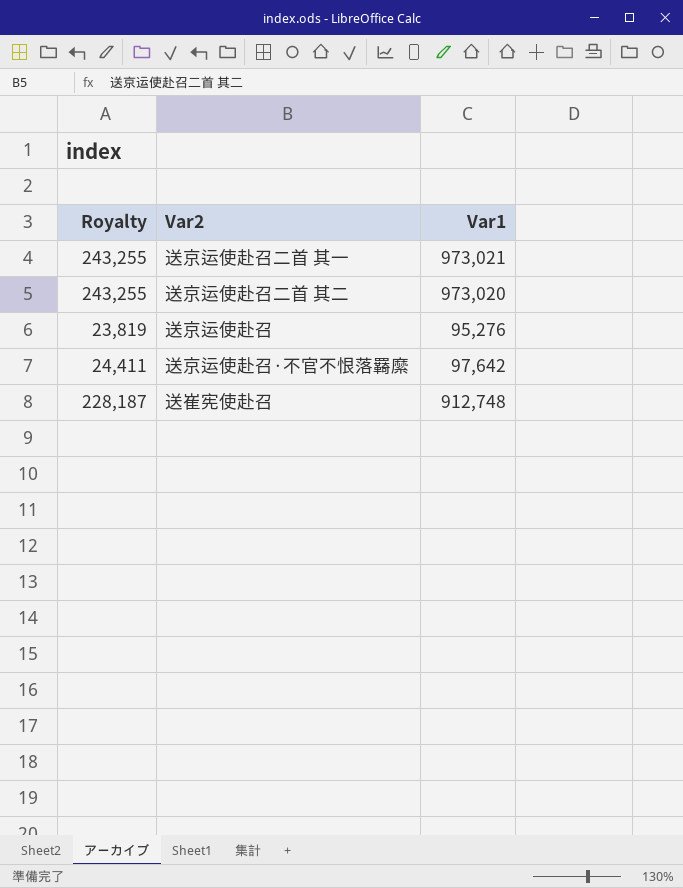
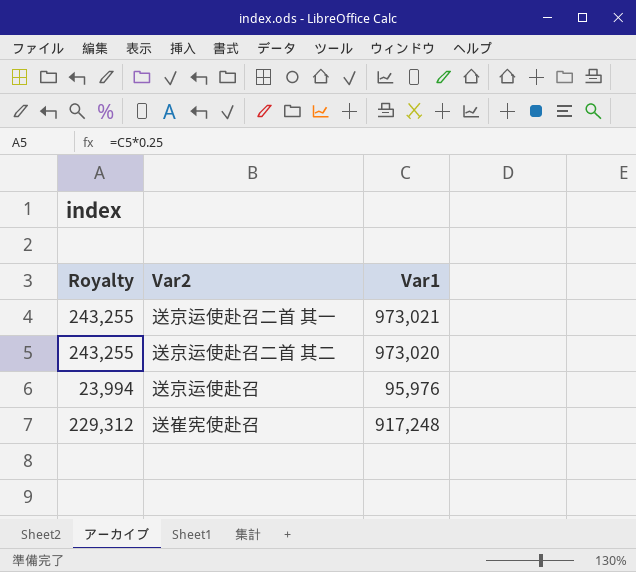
row 送京运使赴召·不官不恨落羇縻: 24,411 | 97,642 -> none
送京运使赴召 | Royalty: 23,819 -> 23,994
送京运使赴召 | Var1: 95,276 -> 95,976
送崔宪使赴召 | Royalty: 228,187 -> 229,312
送崔宪使赴召 | Var1: 912,748 -> 917,248

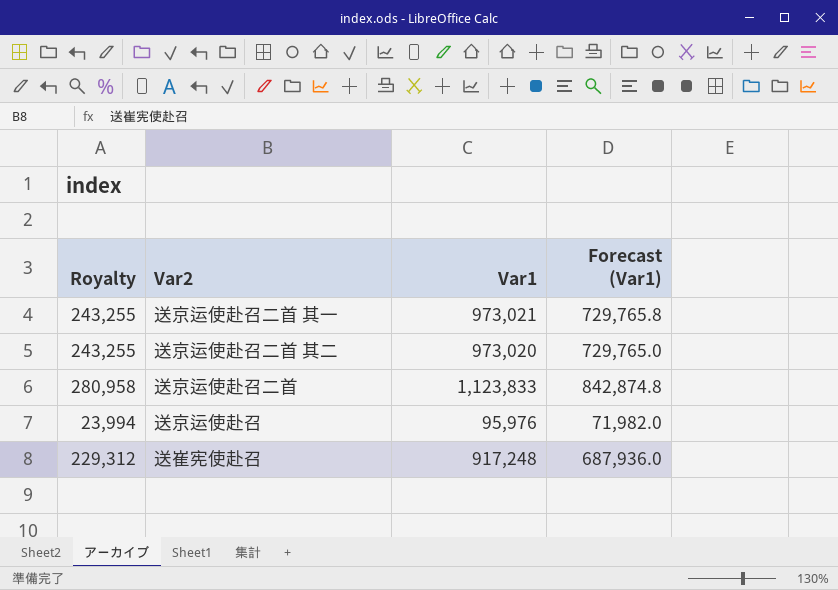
column Forecast (Var1) | formula: none -> [Var1] * 0.75
row 送京运使赴召二首: none -> 280,958 | 1,123,833 | 842,874.8

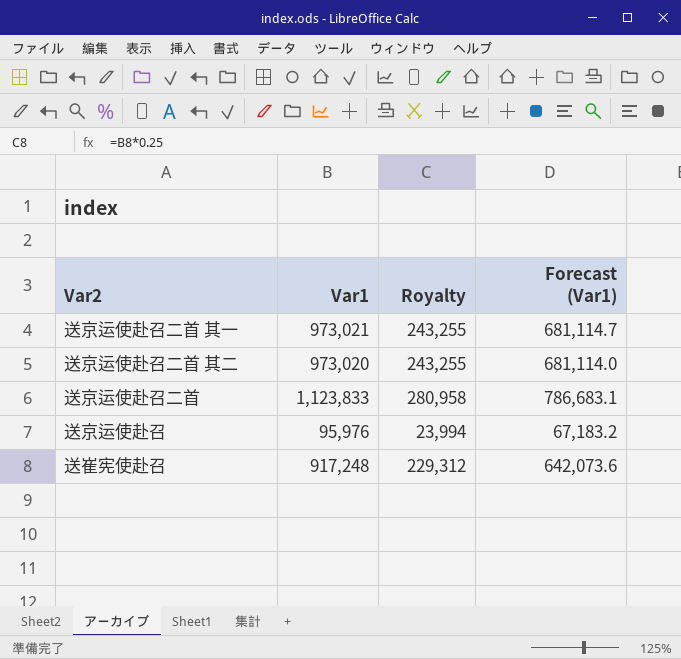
column Royalty | position: 1 -> 3
column Forecast (Var1) | formula: [Var1] * 0.75 -> [Var1] * 0.7

